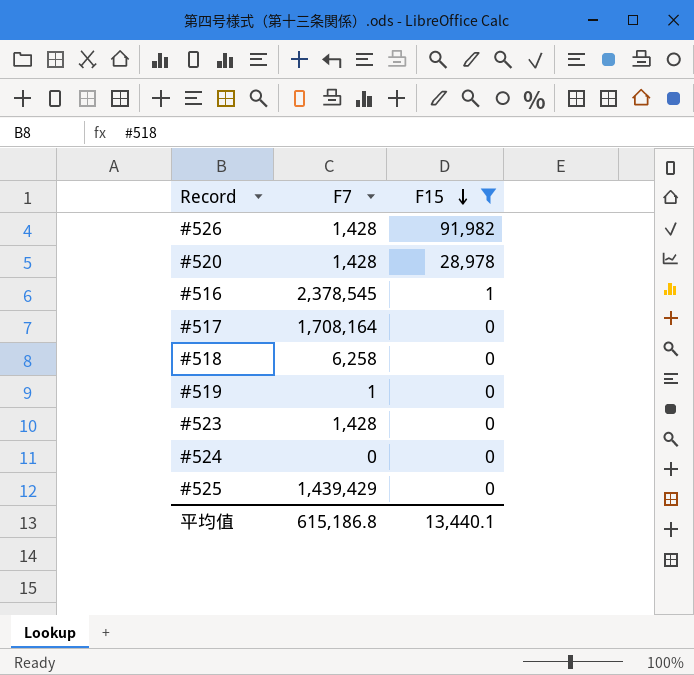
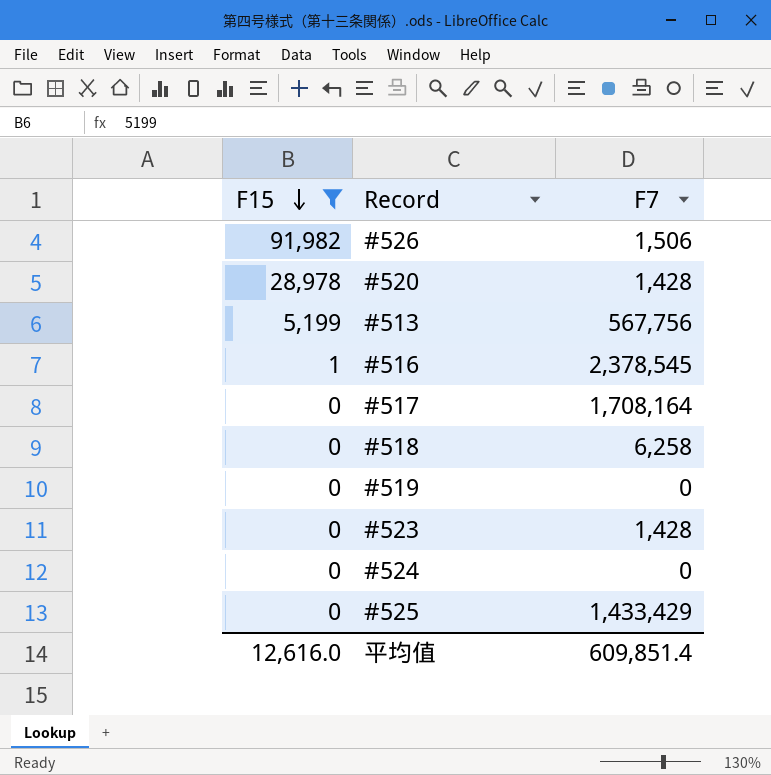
column F15 | position: 3 -> 1
#526 | F7: 1,428 -> 1,506
row #513: none -> 5,199 | 567,756
#519 | F7: 1 -> 0
#525 | F7: 1,439,429 -> 1,433,429
平均值 | F15: 13,440.1 -> 12,616.0
平均值 | F7: 615,186.8 -> 609,851.4

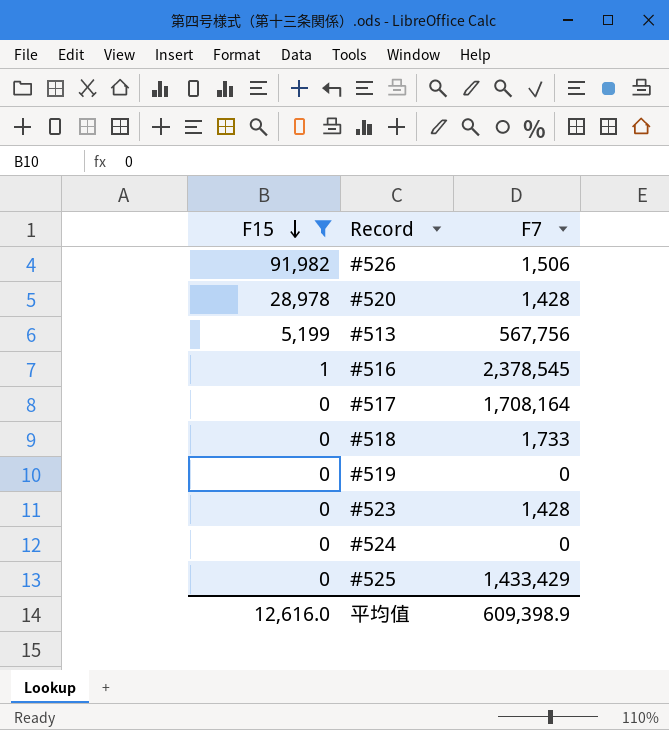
#518 | F7: 6,258 -> 1,733
平均值 | F7: 609,851.4 -> 609,398.9

